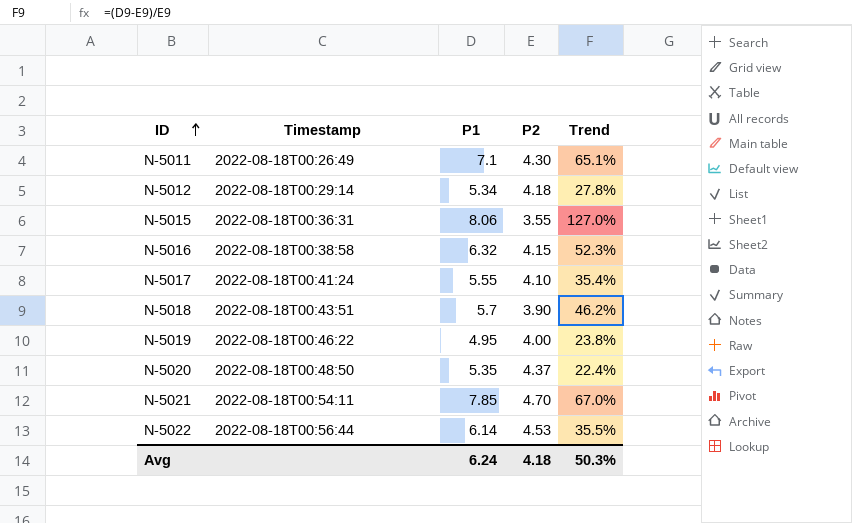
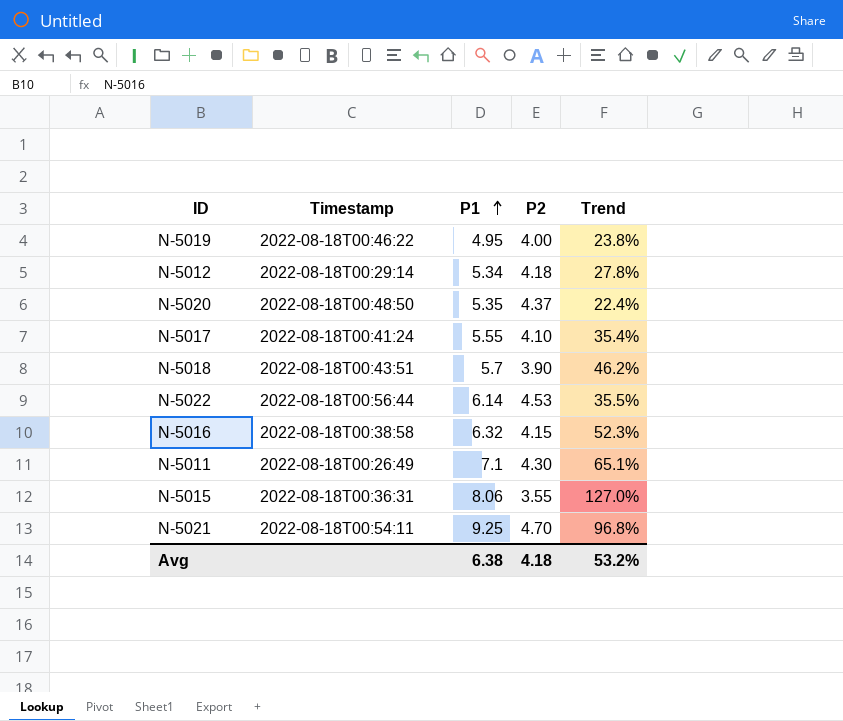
row order: ID ascending -> P1 ascending
N-5021 | P1: 7.85 -> 9.25
N-5021 | Trend: 67.0% -> 96.8%
Avg | P1: 6.24 -> 6.38
Avg | Trend: 50.3% -> 53.2%

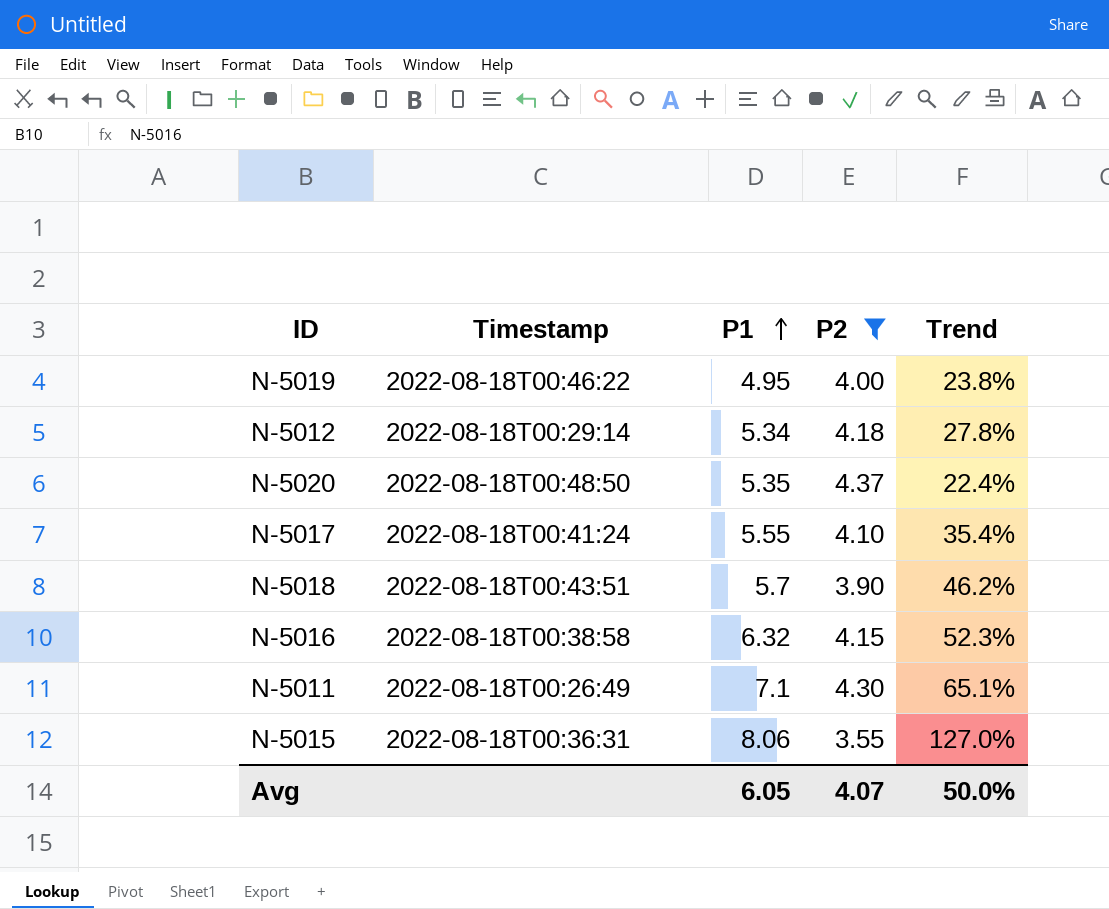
filter: none -> P2 <= 4.37
Avg | P1: 6.38 -> 6.05
Avg | P2: 4.18 -> 4.07
Avg | Trend: 53.2% -> 50.0%

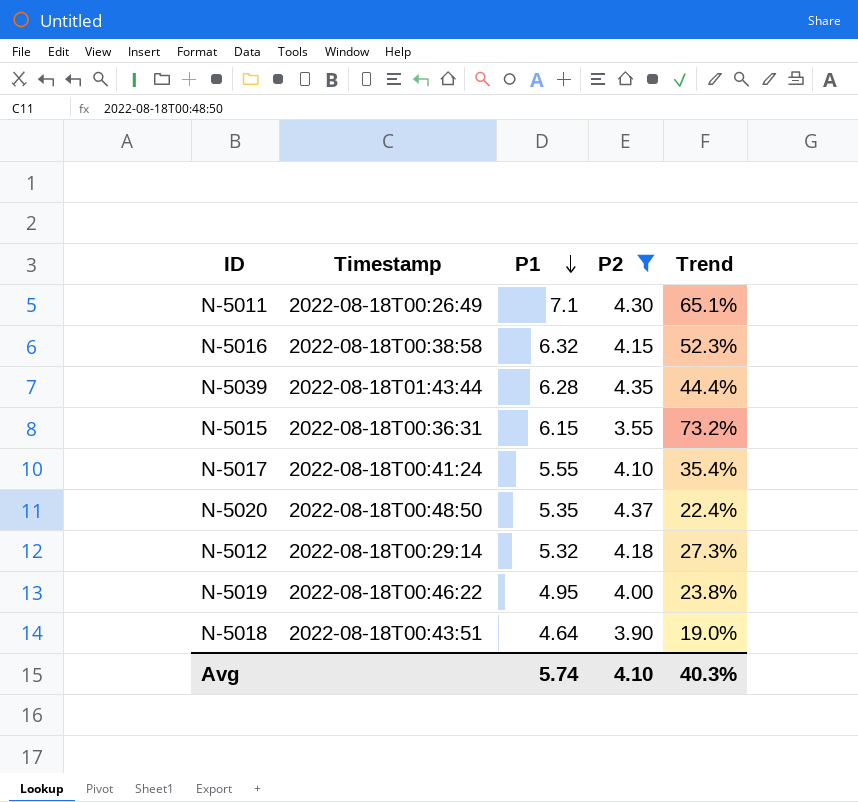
row order: P1 ascending -> P1 descending
row N-5039: none -> 2022-08-18T01:43:44 | 6.28 | 4.35 | 44.4%
N-5015 | P1: 8.06 -> 6.15
N-5015 | Trend: 127.0% -> 73.2%
N-5012 | P1: 5.34 -> 5.32
N-5012 | Trend: 27.8% -> 27.3%
N-5018 | P1: 5.7 -> 4.64
N-5018 | Trend: 46.2% -> 19.0%
Avg | P1: 6.05 -> 5.74
Avg | P2: 4.07 -> 4.10
Avg | Trend: 50.0% -> 40.3%

